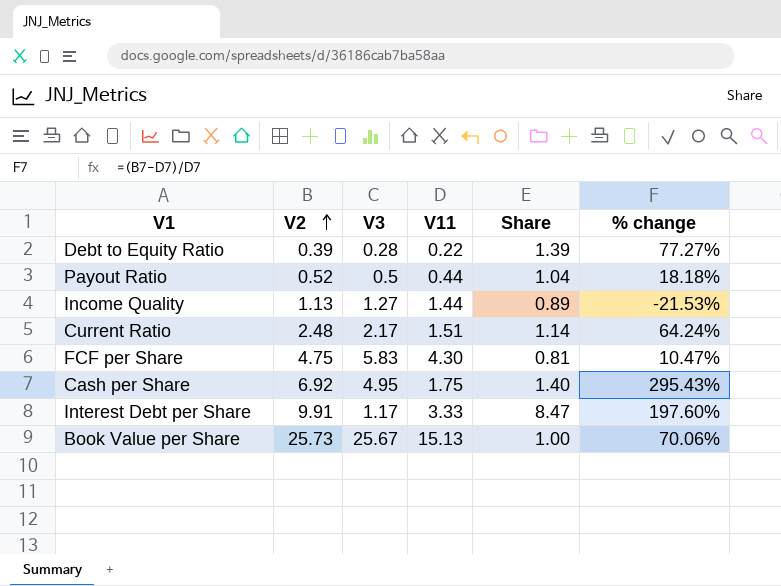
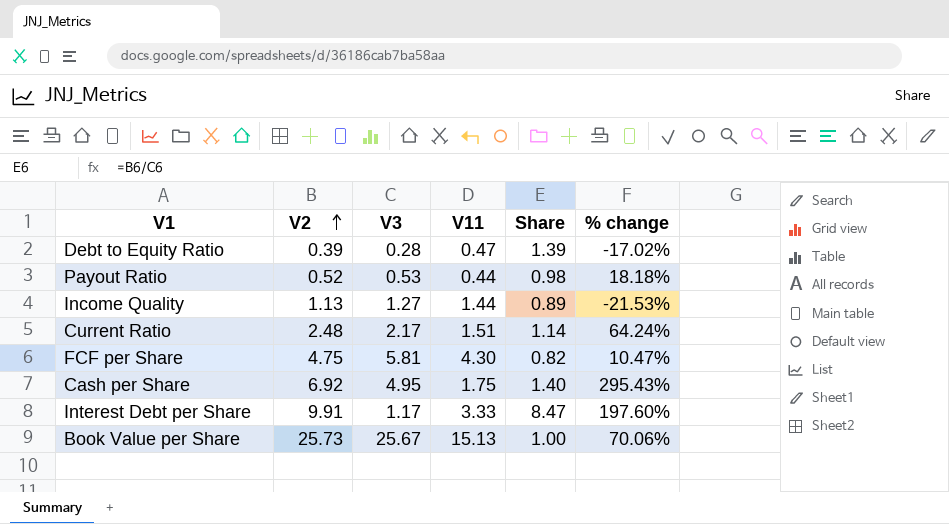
Debt to Equity Ratio | V11: 0.22 -> 0.47
Debt to Equity Ratio | % change: 77.27% -> -17.02%
Payout Ratio | V3: 0.5 -> 0.53
Payout Ratio | Share: 1.04 -> 0.98
FCF per Share | V3: 5.83 -> 5.81
FCF per Share | Share: 0.81 -> 0.82

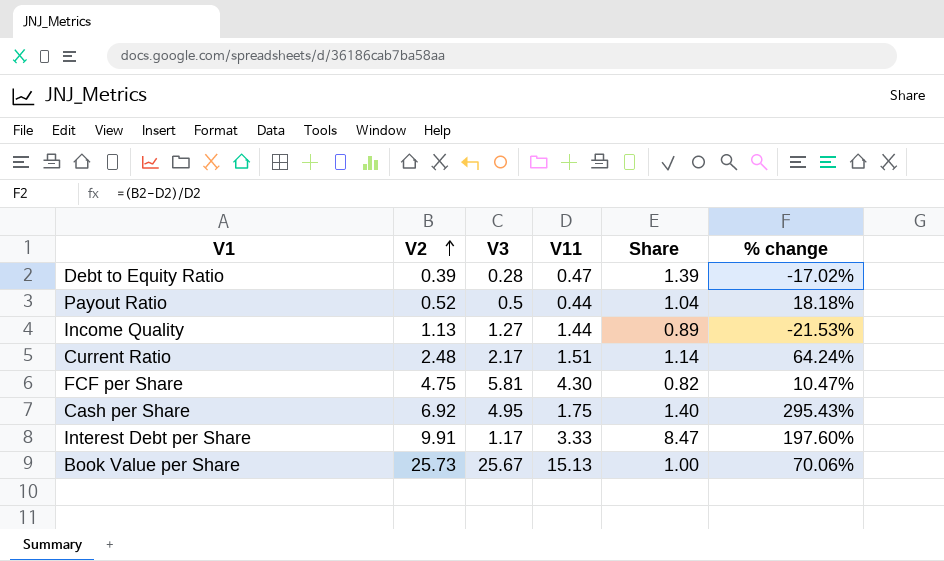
Payout Ratio | V3: 0.53 -> 0.5
Payout Ratio | Share: 0.98 -> 1.04

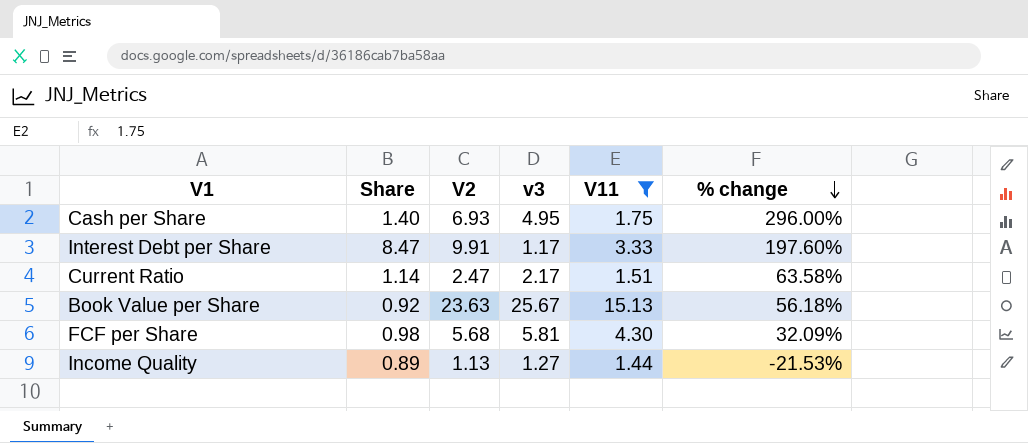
filter: none -> V11 >= 1.44
row order: V2 ascending -> % change descending
column Share | position: 5 -> 2
column name: V3 -> v3
Cash per Share | V2: 6.92 -> 6.93
Cash per Share | % change: 295.43% -> 296.00%
Current Ratio | V2: 2.48 -> 2.47
Current Ratio | % change: 64.24% -> 63.58%
Book Value per Share | Share: 1.00 -> 0.92
Book Value per Share | V2: 25.73 -> 23.63
Book Value per Share | % change: 70.06% -> 56.18%
FCF per Share | Share: 0.82 -> 0.98
FCF per Share | V2: 4.75 -> 5.68
FCF per Share | % change: 10.47% -> 32.09%

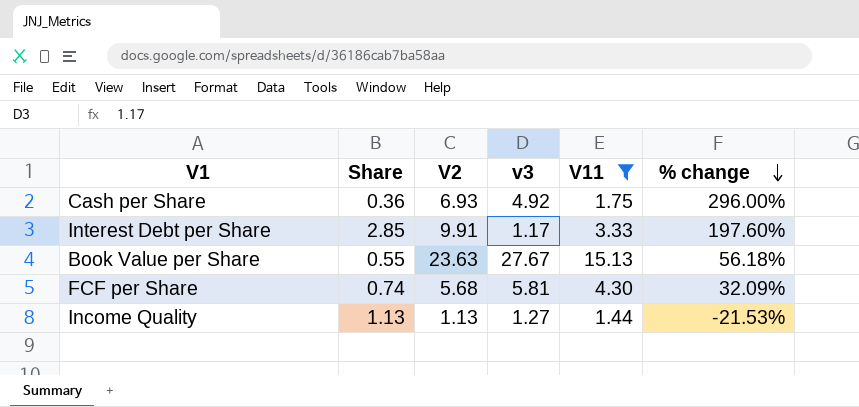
column Share | formula: [V2] / [v3] -> [V11] / [v3]
row Current Ratio: 1.14 | 2.47 | 2.17 | 1.51 | 63.58% -> none
Cash per Share | v3: 4.95 -> 4.92
Book Value per Share | v3: 25.67 -> 27.67

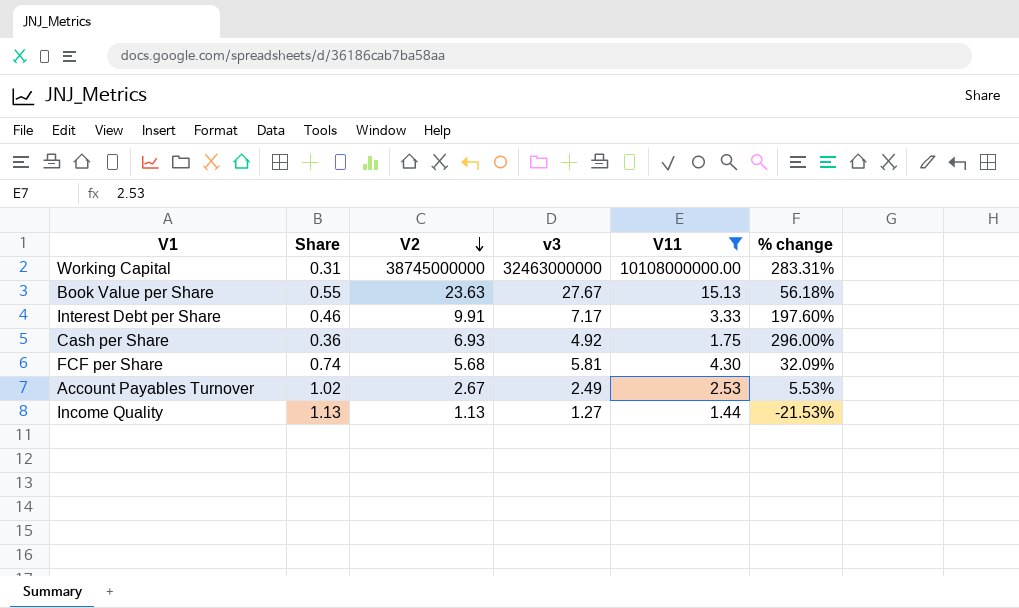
row order: % change descending -> V2 descending
row Working Capital: none -> 0.31 | 38745000000 | 32463000000 | 10108000000.00 | 283.31%
Interest Debt per Share | Share: 2.85 -> 0.46
Interest Debt per Share | v3: 1.17 -> 7.17
row Account Payables Turnover: none -> 1.02 | 2.67 | 2.49 | 2.53 | 5.53%

